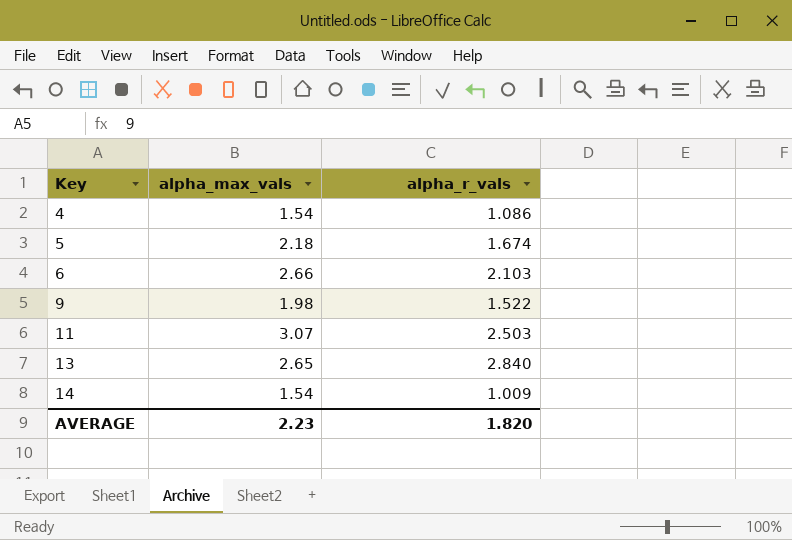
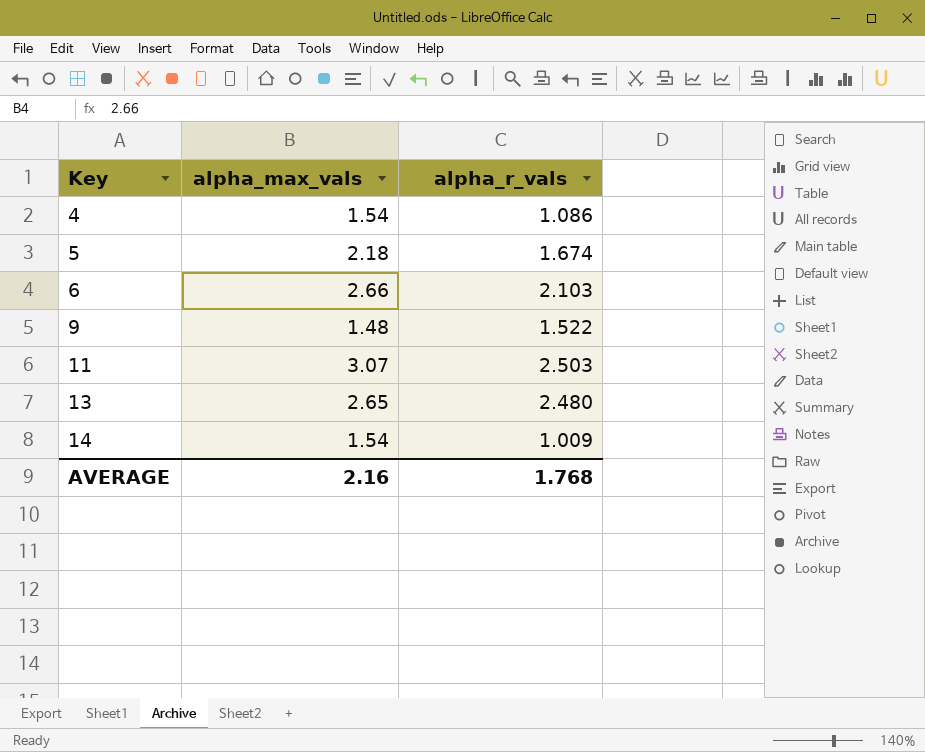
9 | alpha_max_vals: 1.98 -> 1.48
13 | alpha_r_vals: 2.840 -> 2.480
AVERAGE | alpha_max_vals: 2.23 -> 2.16
AVERAGE | alpha_r_vals: 1.820 -> 1.768

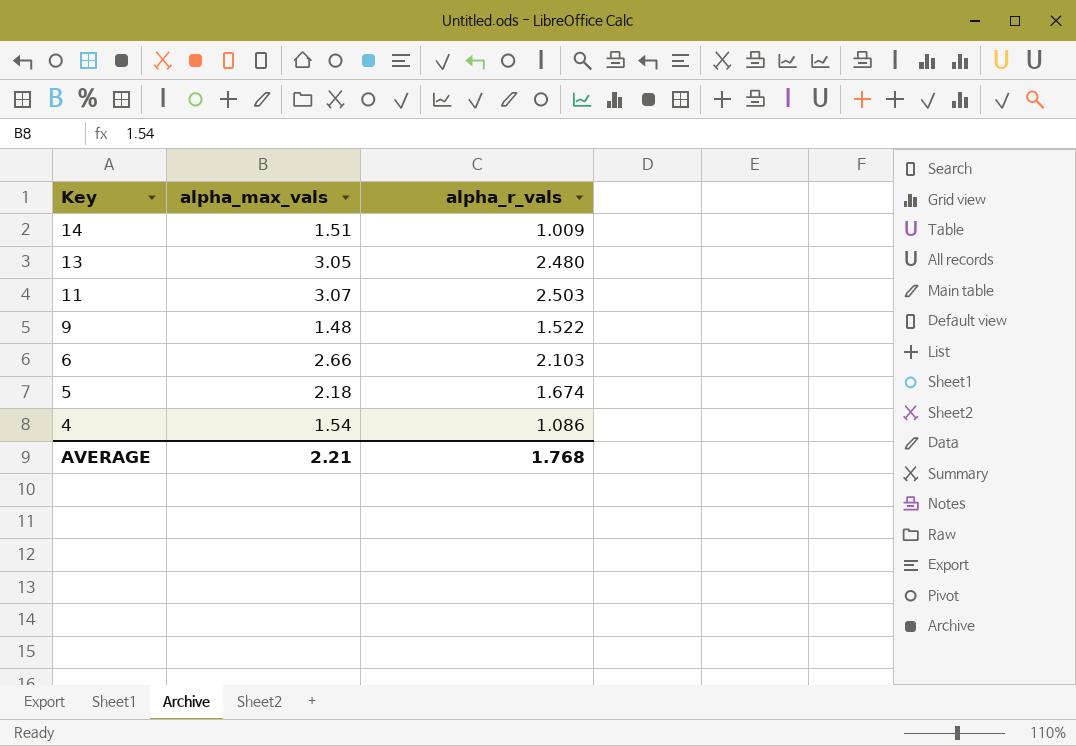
row order: Key ascending -> Key descending
14 | alpha_max_vals: 1.54 -> 1.51
13 | alpha_max_vals: 2.65 -> 3.05
AVERAGE | alpha_max_vals: 2.16 -> 2.21

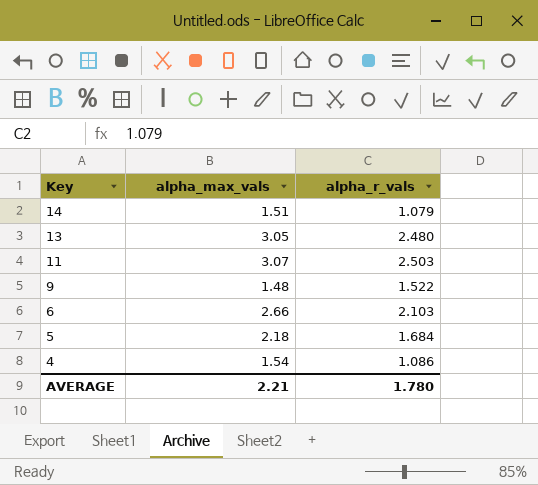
14 | alpha_r_vals: 1.009 -> 1.079
5 | alpha_r_vals: 1.674 -> 1.684
AVERAGE | alpha_r_vals: 1.768 -> 1.780

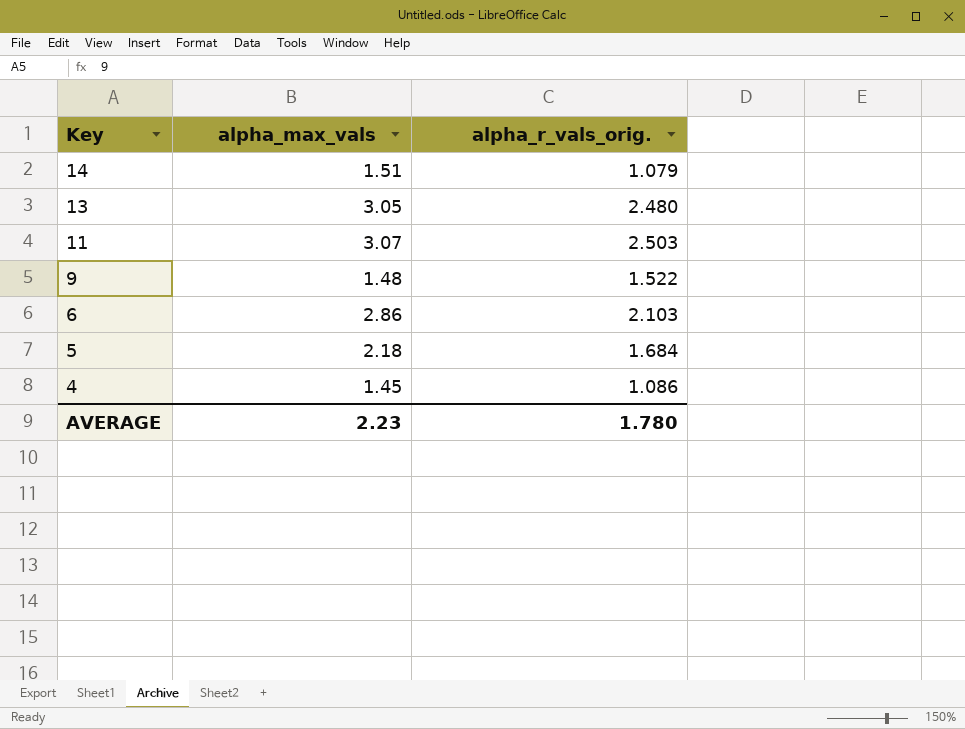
column name: alpha_r_vals -> alpha_r_vals_orig.
6 | alpha_max_vals: 2.66 -> 2.86
4 | alpha_max_vals: 1.54 -> 1.45
AVERAGE | alpha_max_vals: 2.21 -> 2.23

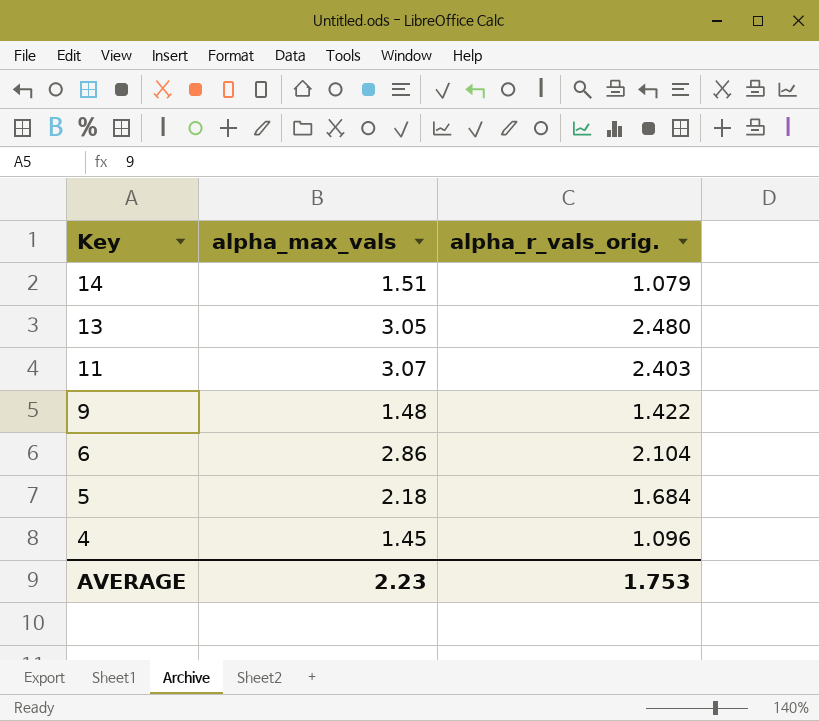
11 | alpha_r_vals_orig.: 2.503 -> 2.403
9 | alpha_r_vals_orig.: 1.522 -> 1.422
6 | alpha_r_vals_orig.: 2.103 -> 2.104
4 | alpha_r_vals_orig.: 1.086 -> 1.096
AVERAGE | alpha_r_vals_orig.: 1.780 -> 1.753

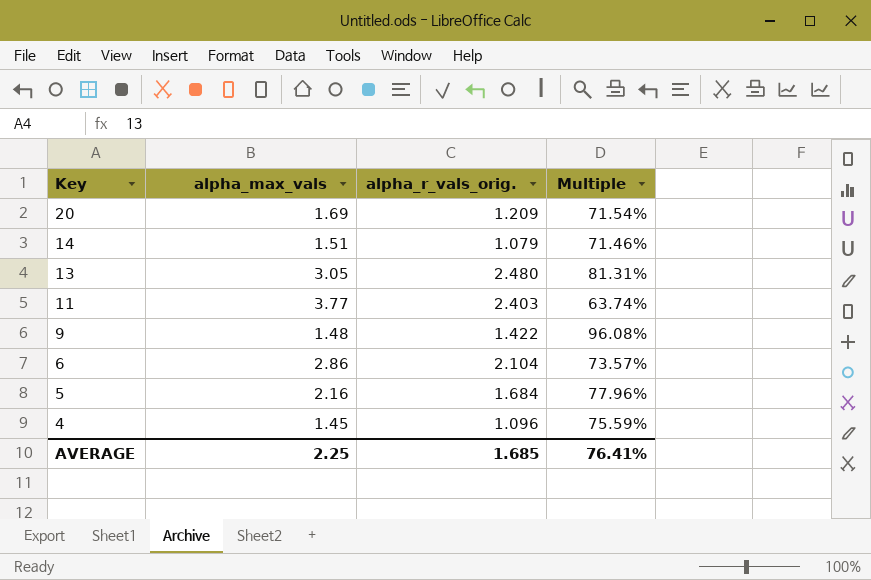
column Multiple | formula: none -> [alpha_r_vals_orig.] / [alpha_max_vals]
row 20: none -> 1.69 | 1.209 | 71.54%
11 | alpha_max_vals: 3.07 -> 3.77
5 | alpha_max_vals: 2.18 -> 2.16
AVERAGE | alpha_max_vals: 2.23 -> 2.25
AVERAGE | alpha_r_vals_orig.: 1.753 -> 1.685

